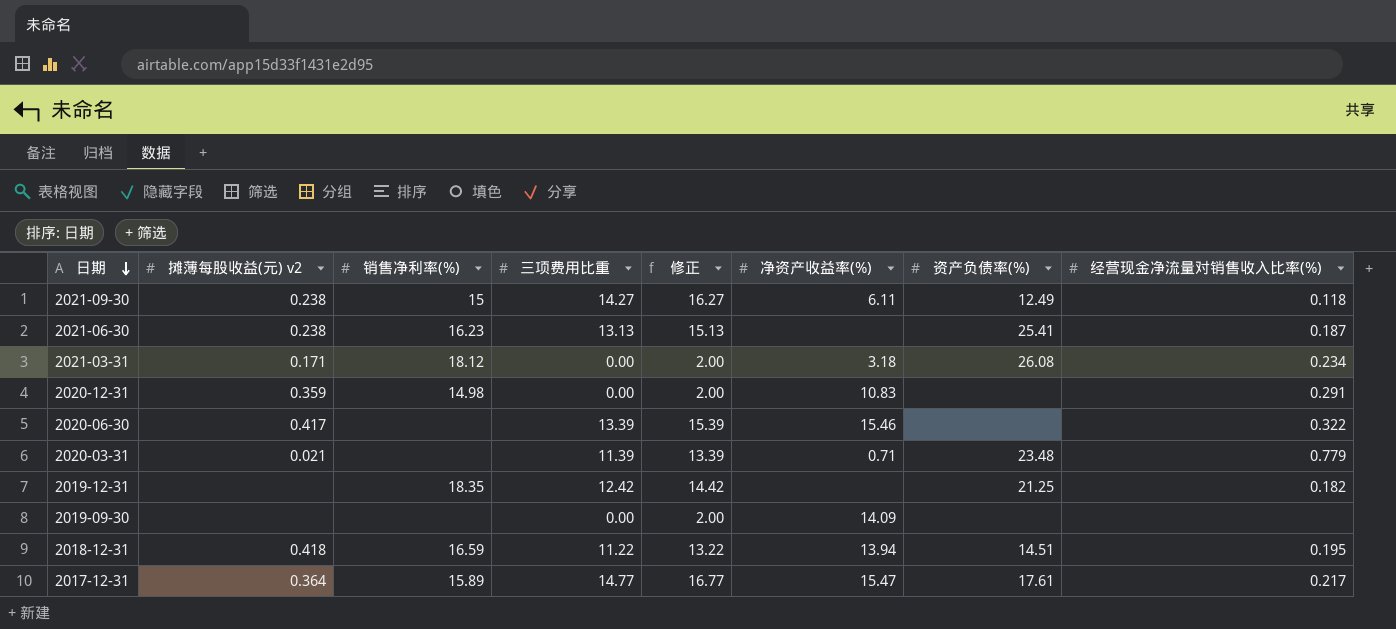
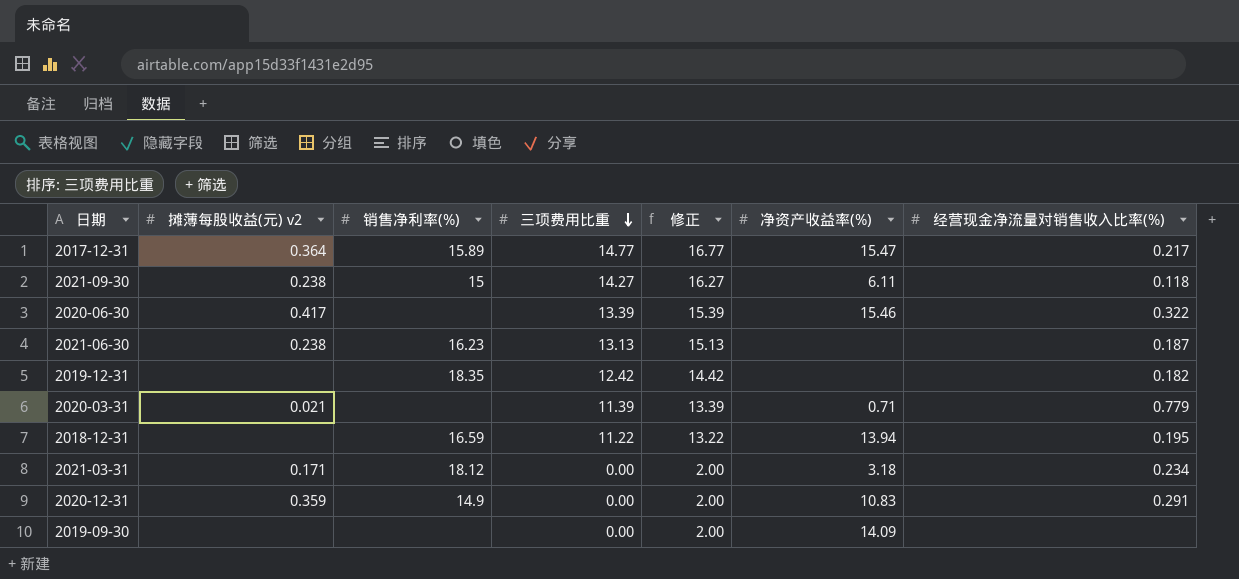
row order: 日期 descending -> 三项费用比重 descending
column 资产负债率(%) | position: 7 -> none
2018-12-31 | 摊薄每股收益(元) v2: 0.418 -> none
2020-12-31 | 销售净利率(%): 14.98 -> 14.9

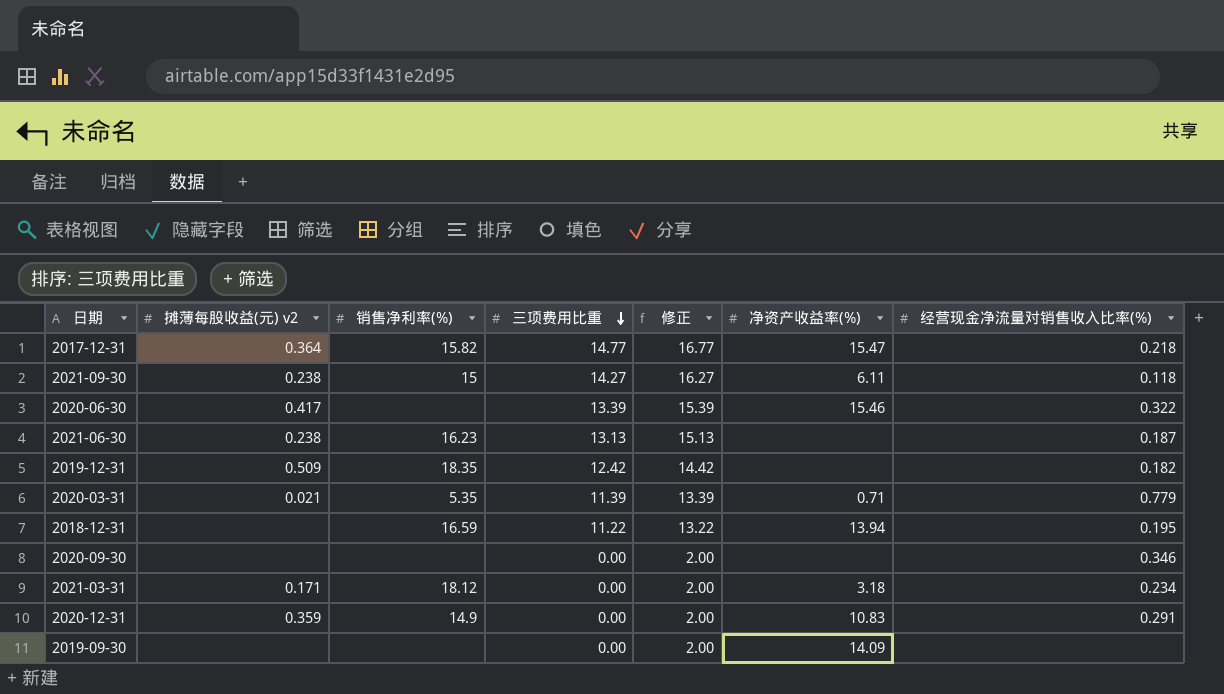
2017-12-31 | 销售净利率(%): 15.89 -> 15.82
2017-12-31 | 经营现金净流量对销售收入比率(%): 0.217 -> 0.218
2019-12-31 | 摊薄每股收益(元) v2: none -> 0.509
2020-03-31 | 销售净利率(%): none -> 5.35
row 2020-09-30: none -> none | none | 0.00 | 2.00 | none | 0.346

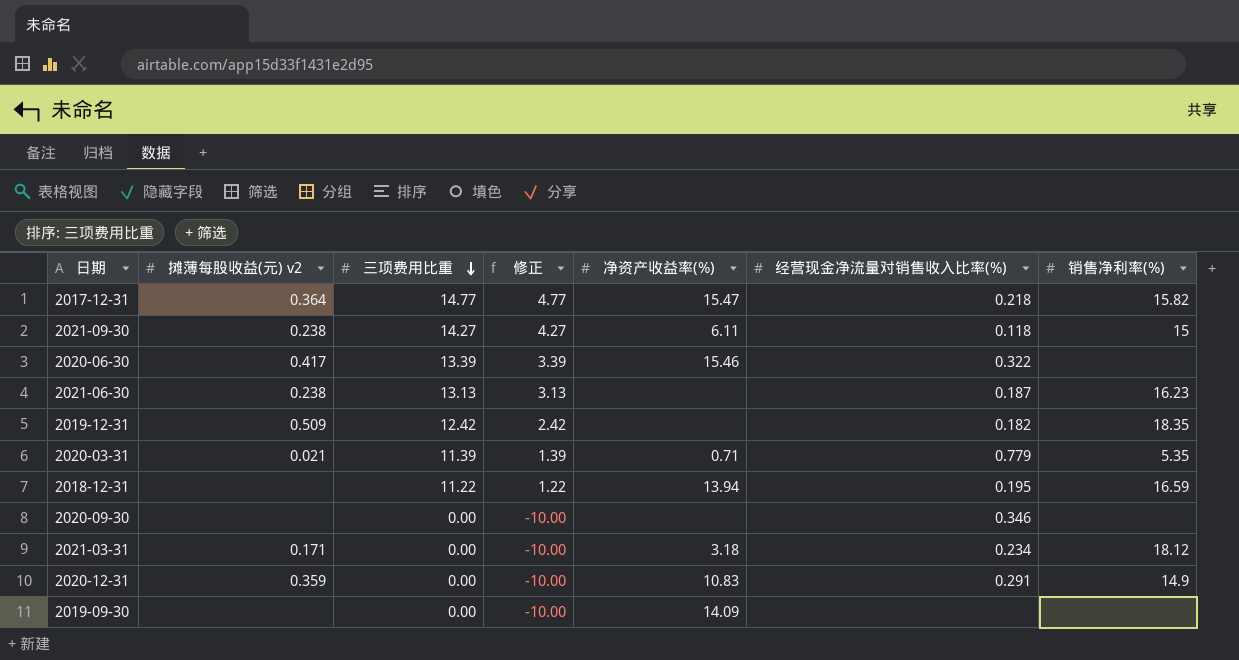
column 修正 | formula: [三项费用比重] + 2 -> [三项费用比重] - 10
column 销售净利率(%) | position: 3 -> 7

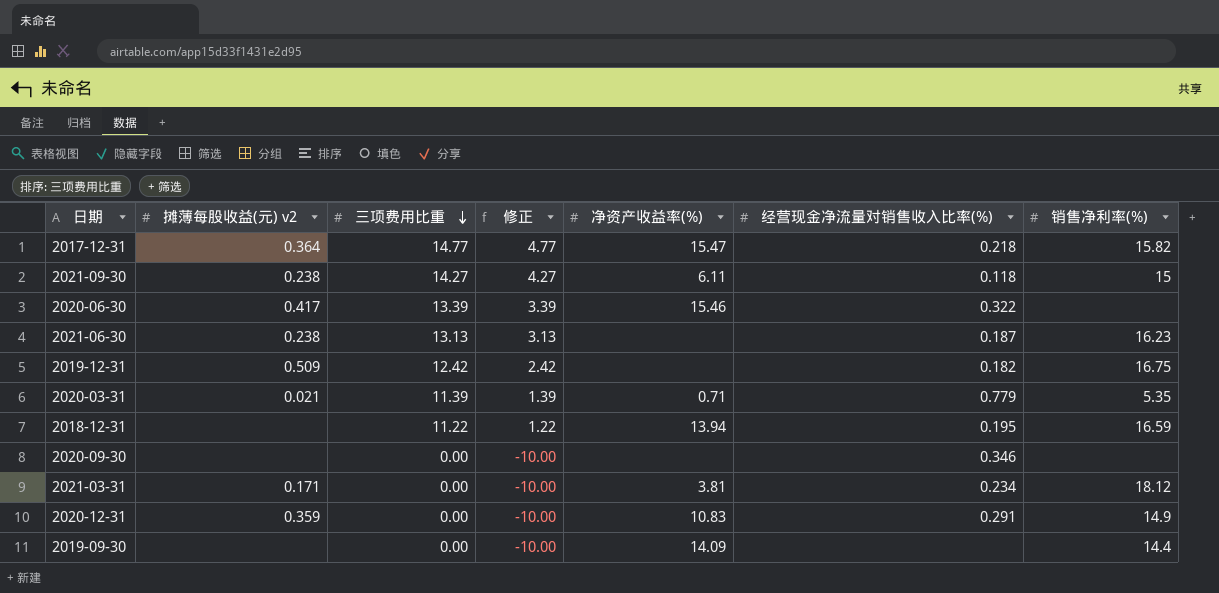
2019-12-31 | 销售净利率(%): 18.35 -> 16.75
2021-03-31 | 净资产收益率(%): 3.18 -> 3.81
2019-09-30 | 销售净利率(%): none -> 14.4

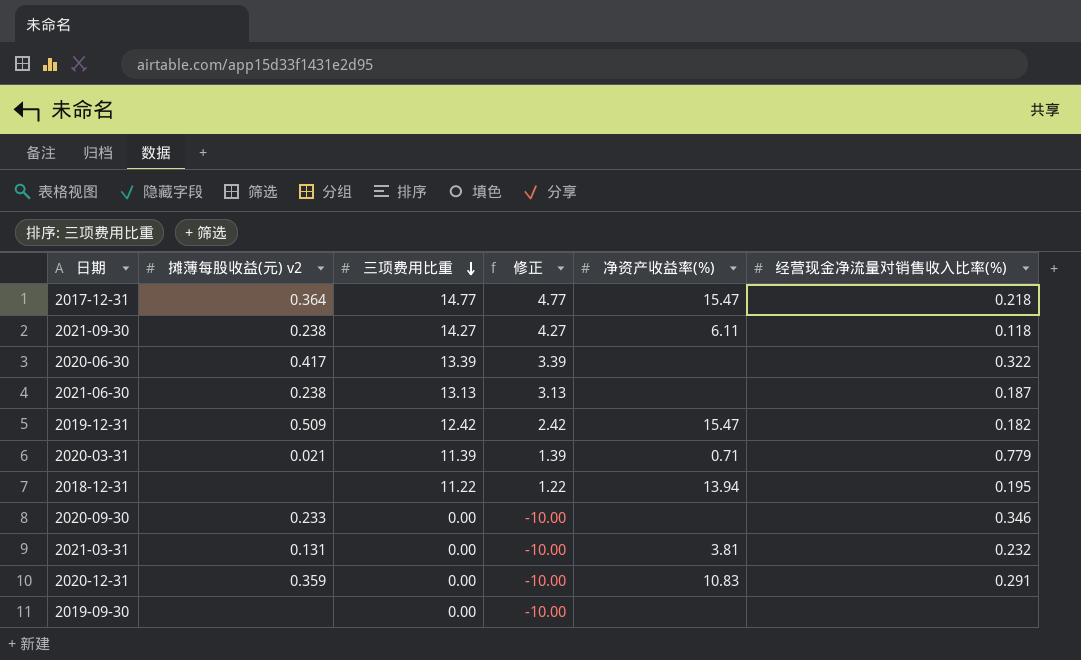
column 销售净利率(%) | position: 7 -> none
2020-06-30 | 净资产收益率(%): 15.46 -> none
2019-12-31 | 净资产收益率(%): none -> 15.47
2020-09-30 | 摊薄每股收益(元) v2: none -> 0.233
2021-03-31 | 摊薄每股收益(元) v2: 0.171 -> 0.131
2021-03-31 | 经营现金净流量对销售收入比率(%): 0.234 -> 0.232
2019-09-30 | 净资产收益率(%): 14.09 -> none

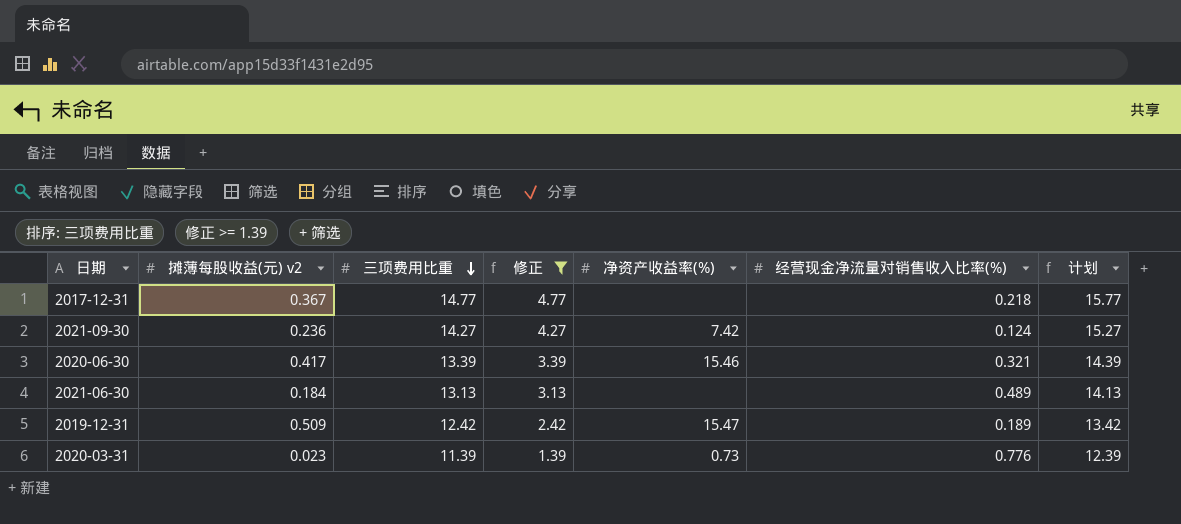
filter: none -> 修正 >= 1.39
column 计划 | formula: none -> [三项费用比重] + 1
2017-12-31 | 摊薄每股收益(元) v2: 0.364 -> 0.367
2017-12-31 | 净资产收益率(%): 15.47 -> none
2021-09-30 | 摊薄每股收益(元) v2: 0.238 -> 0.236
2021-09-30 | 净资产收益率(%): 6.11 -> 7.42
2021-09-30 | 经营现金净流量对销售收入比率(%): 0.118 -> 0.124
2020-06-30 | 净资产收益率(%): none -> 15.46
2020-06-30 | 经营现金净流量对销售收入比率(%): 0.322 -> 0.321
2021-06-30 | 摊薄每股收益(元) v2: 0.238 -> 0.184
2021-06-30 | 经营现金净流量对销售收入比率(%): 0.187 -> 0.489
2019-12-31 | 经营现金净流量对销售收入比率(%): 0.182 -> 0.189
2020-03-31 | 摊薄每股收益(元) v2: 0.021 -> 0.023
2020-03-31 | 净资产收益率(%): 0.71 -> 0.73
2020-03-31 | 经营现金净流量对销售收入比率(%): 0.779 -> 0.776

